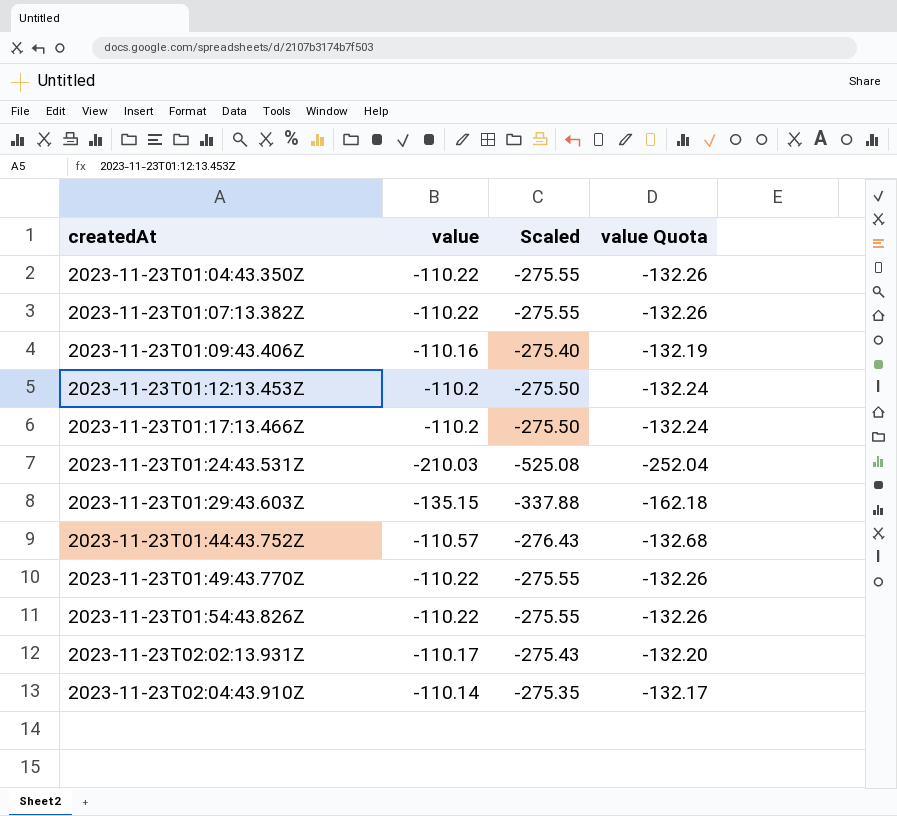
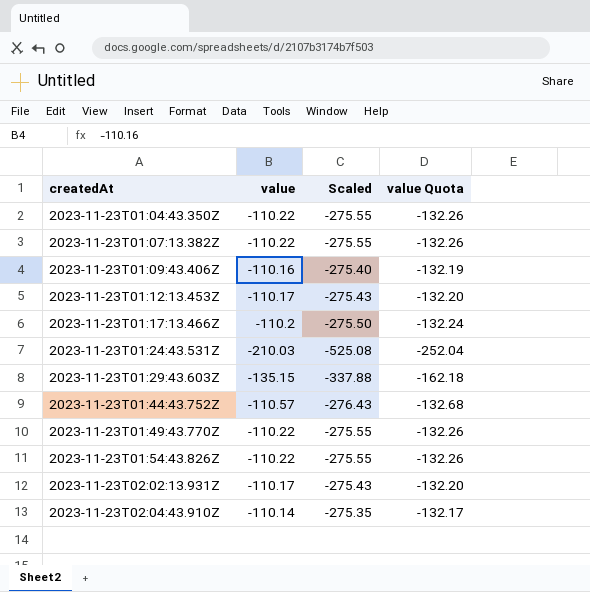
2023-11-23T01:12:13.453Z | value: -110.2 -> -110.17
2023-11-23T01:12:13.453Z | Scaled: -275.50 -> -275.43
2023-11-23T01:12:13.453Z | value Quota: -132.24 -> -132.20

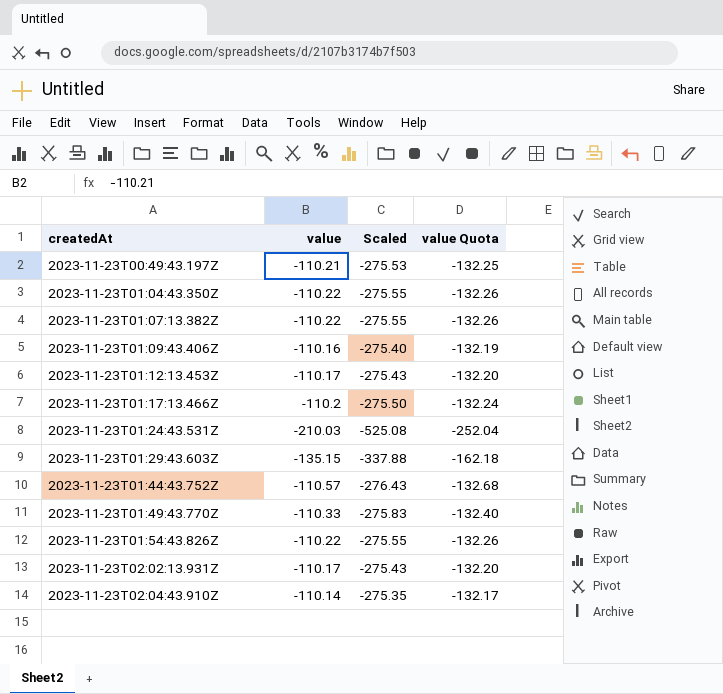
row 2023-11-23T00:49:43.197Z: none -> -110.21 | -275.53 | -132.25
2023-11-23T01:49:43.770Z | value: -110.22 -> -110.33
2023-11-23T01:49:43.770Z | Scaled: -275.55 -> -275.83
2023-11-23T01:49:43.770Z | value Quota: -132.26 -> -132.40

